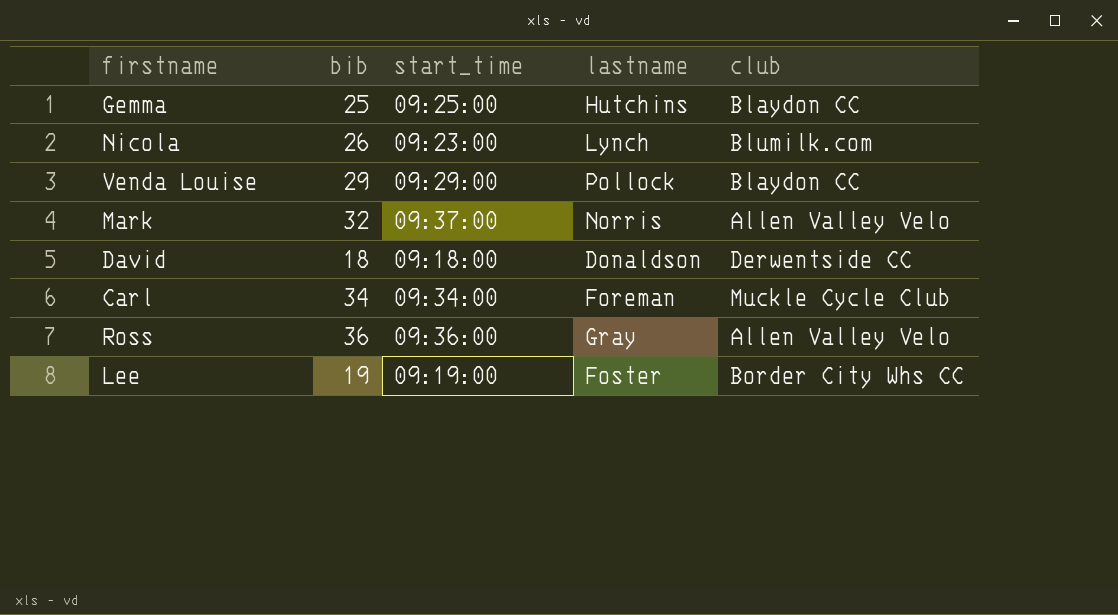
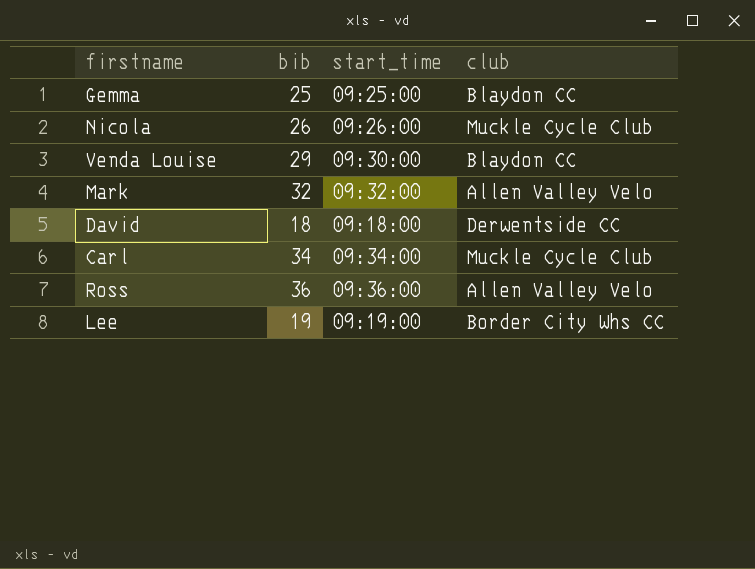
column lastname | position: 4 -> none
Nicola | start_time: 09:23:00 -> 09:26:00
Nicola | club: Blumilk.com -> Muckle Cycle Club
Venda Louise | start_time: 09:29:00 -> 09:30:00
Mark | start_time: 09:37:00 -> 09:32:00

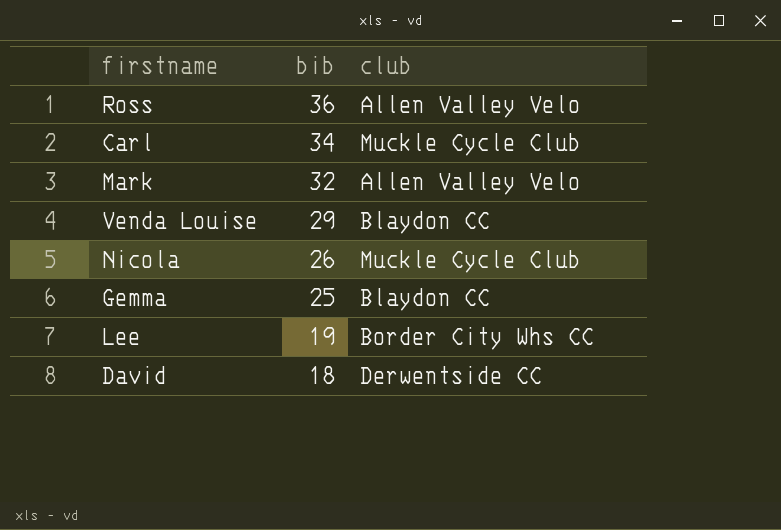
row order: none -> bib descending
column start_time | position: 3 -> none

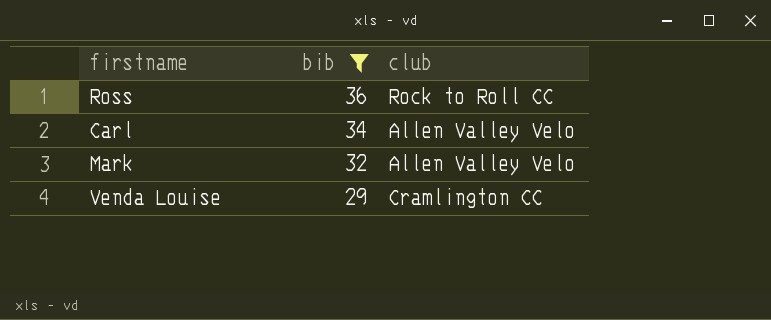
filter: none -> bib >= 29
Ross | club: Allen Valley Velo -> Rock to Roll CC
Carl | club: Muckle Cycle Club -> Allen Valley Velo
Venda Louise | club: Blaydon CC -> Cramlington CC

